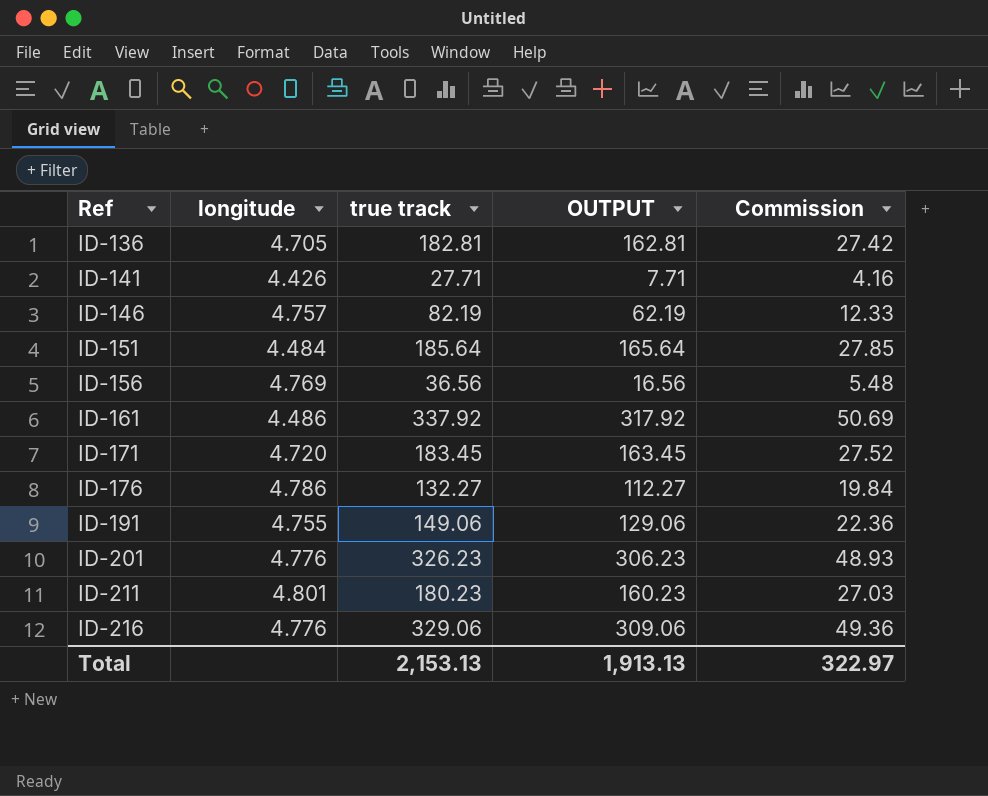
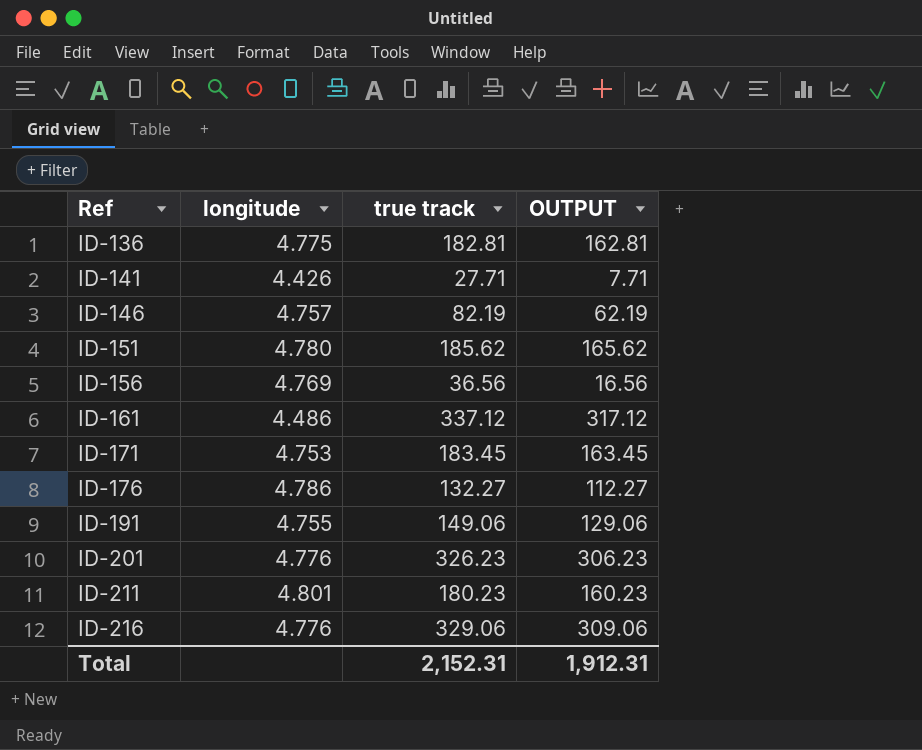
column Commission | formula: [true track] * 0.15 -> none
ID-136 | longitude: 4.705 -> 4.775
ID-151 | longitude: 4.484 -> 4.780
ID-151 | true track: 185.64 -> 185.62
ID-151 | OUTPUT: 165.64 -> 165.62
ID-161 | true track: 337.92 -> 337.12
ID-161 | OUTPUT: 317.92 -> 317.12
ID-171 | longitude: 4.720 -> 4.753
Total | true track: 2,153.13 -> 2,152.31
Total | OUTPUT: 1,913.13 -> 1,912.31

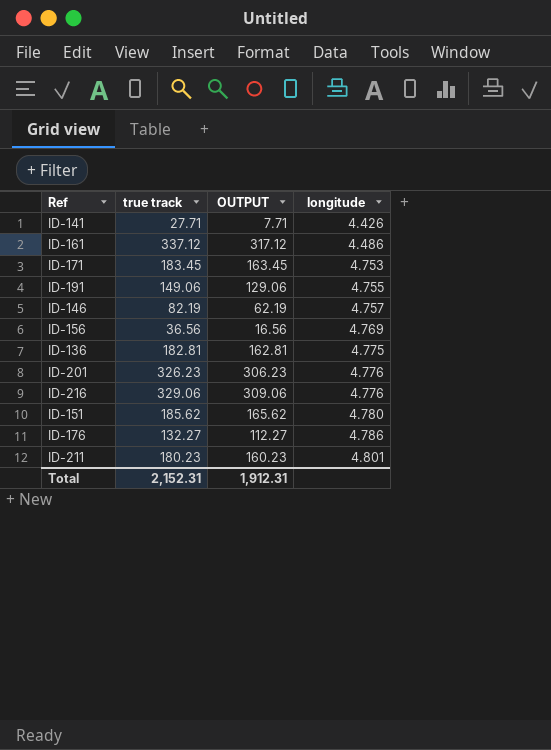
row order: Ref ascending -> longitude ascending
column longitude | position: 2 -> 4

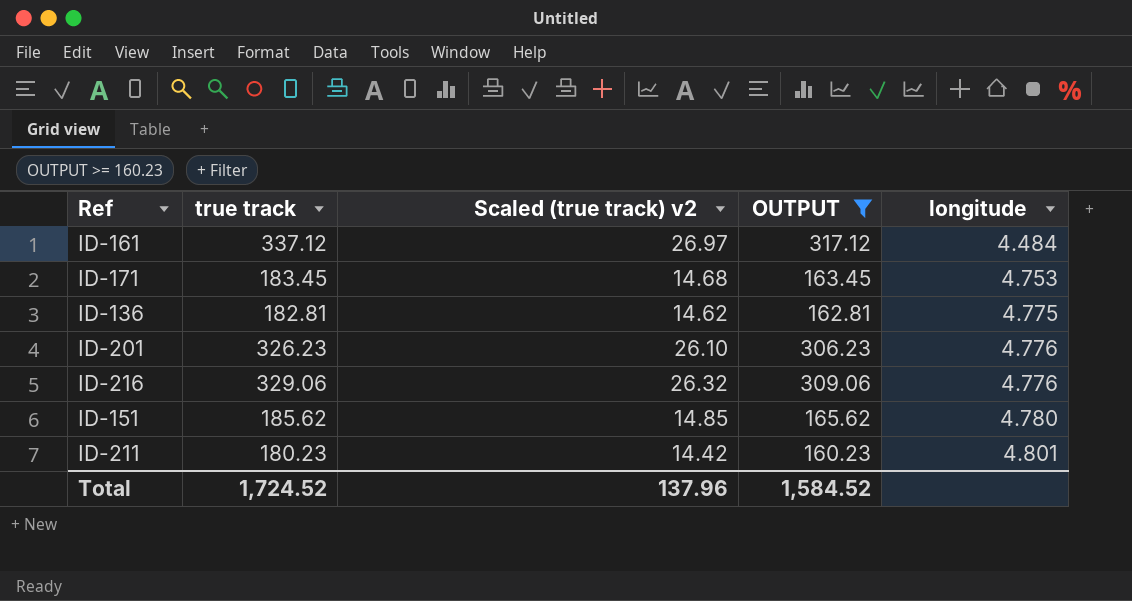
filter: none -> OUTPUT >= 160.23
column Scaled (true track) v2 | formula: none -> [true track] * 0.08
ID-161 | longitude: 4.486 -> 4.484
Total | true track: 2,152.31 -> 1,724.52
Total | OUTPUT: 1,912.31 -> 1,584.52

